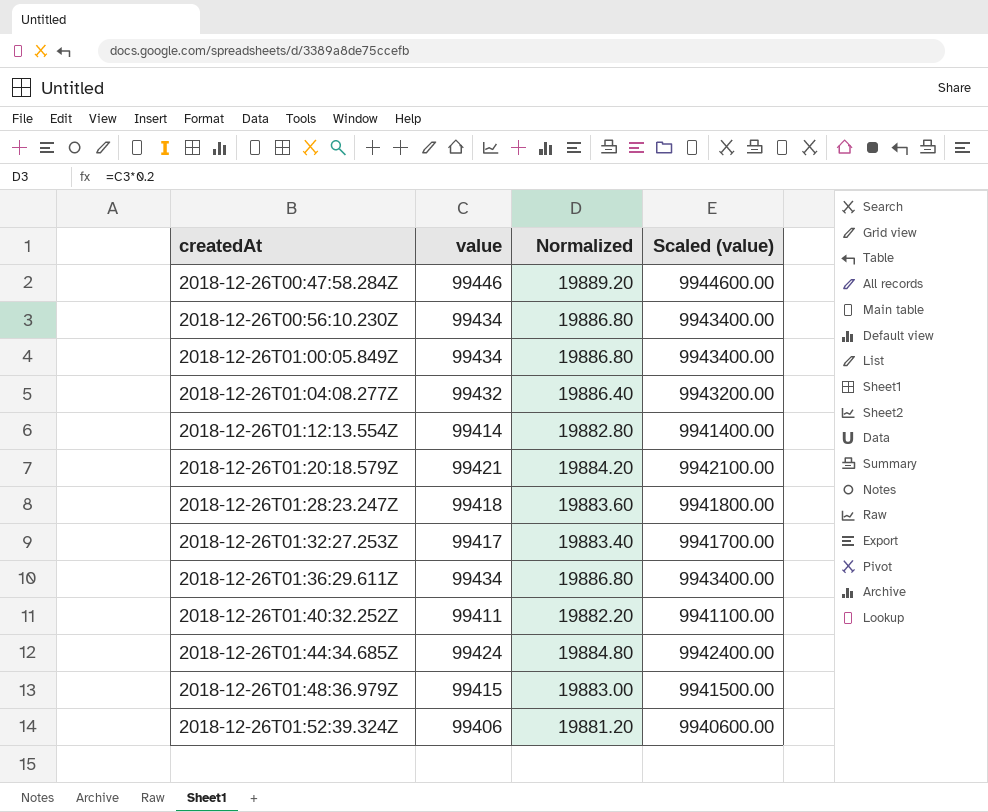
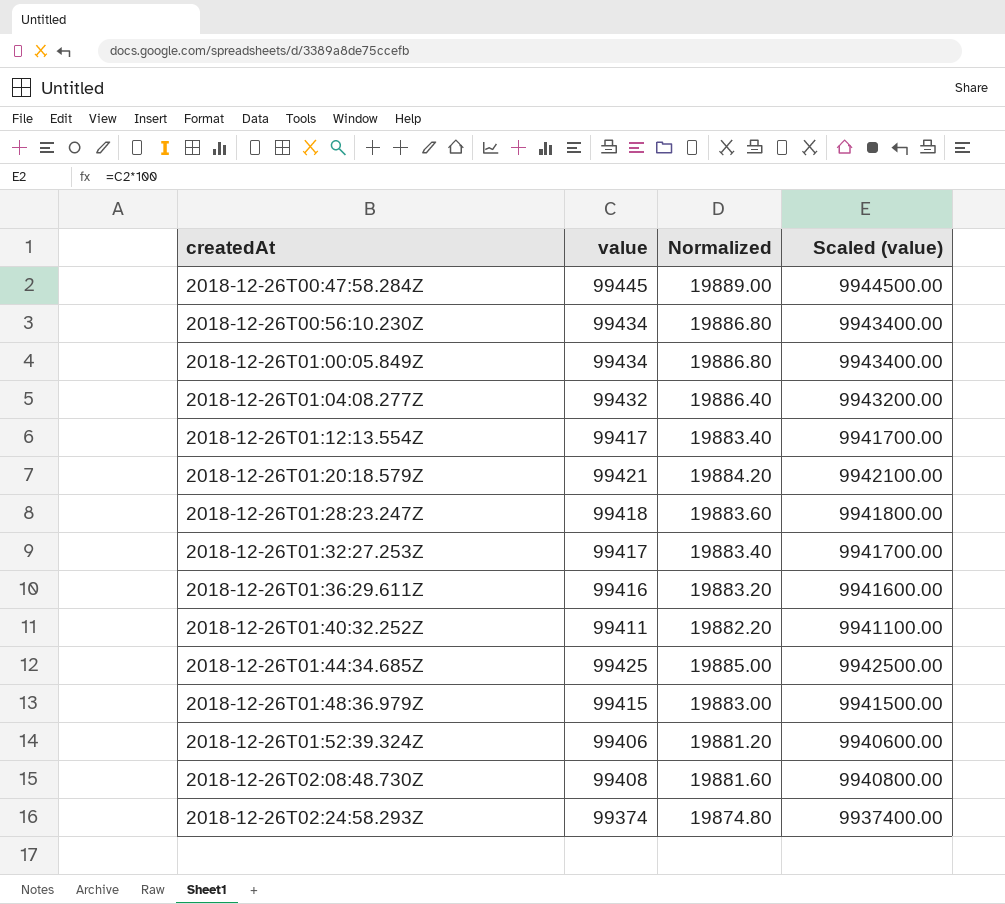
2018-12-26T00:47:58.284Z | value: 99446 -> 99445
2018-12-26T00:47:58.284Z | Normalized: 19889.20 -> 19889.00
2018-12-26T00:47:58.284Z | Scaled (value): 9944600.00 -> 9944500.00
2018-12-26T01:12:13.554Z | value: 99414 -> 99417
2018-12-26T01:12:13.554Z | Normalized: 19882.80 -> 19883.40
2018-12-26T01:12:13.554Z | Scaled (value): 9941400.00 -> 9941700.00
2018-12-26T01:36:29.611Z | value: 99434 -> 99416
2018-12-26T01:36:29.611Z | Normalized: 19886.80 -> 19883.20
2018-12-26T01:36:29.611Z | Scaled (value): 9943400.00 -> 9941600.00
2018-12-26T01:44:34.685Z | value: 99424 -> 99425
2018-12-26T01:44:34.685Z | Normalized: 19884.80 -> 19885.00
2018-12-26T01:44:34.685Z | Scaled (value): 9942400.00 -> 9942500.00
row 2018-12-26T02:08:48.730Z: none -> 99408 | 19881.60 | 9940800.00
row 2018-12-26T02:24:58.293Z: none -> 99374 | 19874.80 | 9937400.00

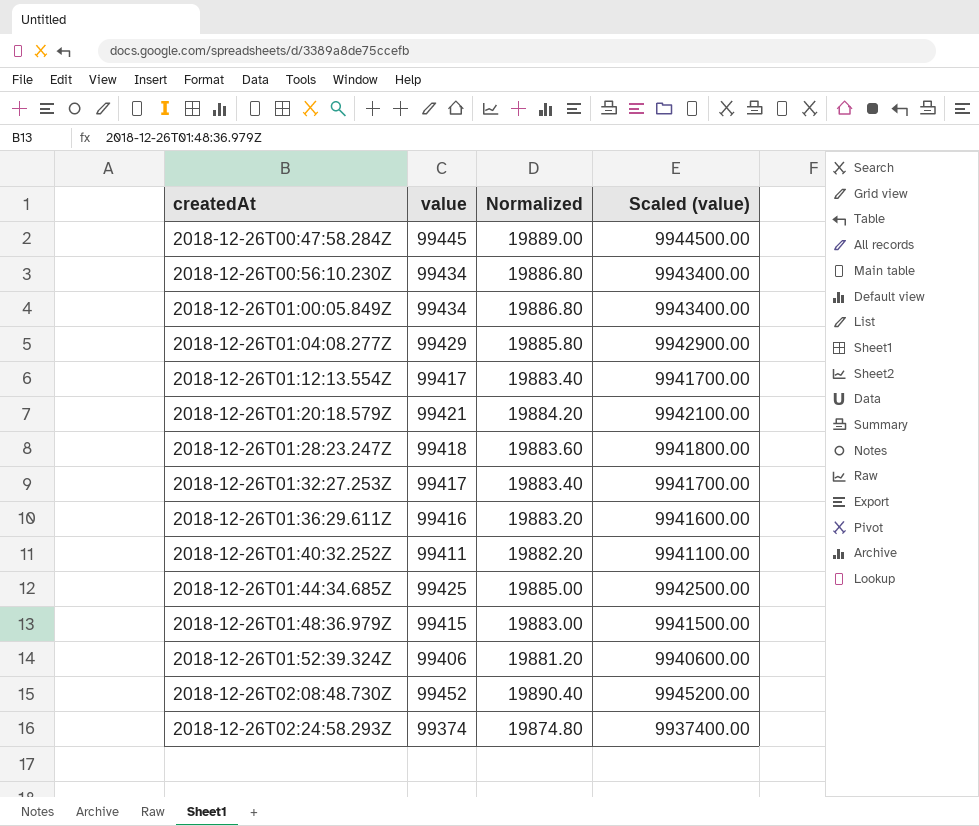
2018-12-26T01:04:08.277Z | value: 99432 -> 99429
2018-12-26T01:04:08.277Z | Normalized: 19886.40 -> 19885.80
2018-12-26T01:04:08.277Z | Scaled (value): 9943200.00 -> 9942900.00
2018-12-26T02:08:48.730Z | value: 99408 -> 99452
2018-12-26T02:08:48.730Z | Normalized: 19881.60 -> 19890.40
2018-12-26T02:08:48.730Z | Scaled (value): 9940800.00 -> 9945200.00

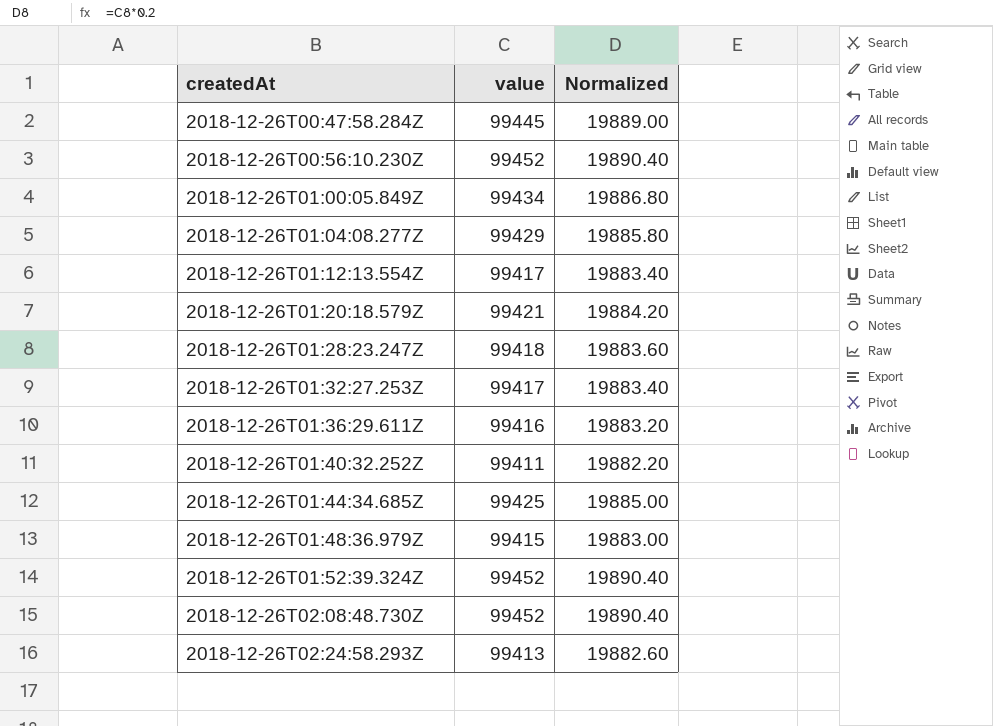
column Scaled (value) | formula: [value] * 100 -> none
2018-12-26T00:56:10.230Z | value: 99434 -> 99452
2018-12-26T00:56:10.230Z | Normalized: 19886.80 -> 19890.40
2018-12-26T01:52:39.324Z | value: 99406 -> 99452
2018-12-26T01:52:39.324Z | Normalized: 19881.20 -> 19890.40
2018-12-26T02:24:58.293Z | value: 99374 -> 99413
2018-12-26T02:24:58.293Z | Normalized: 19874.80 -> 19882.60

